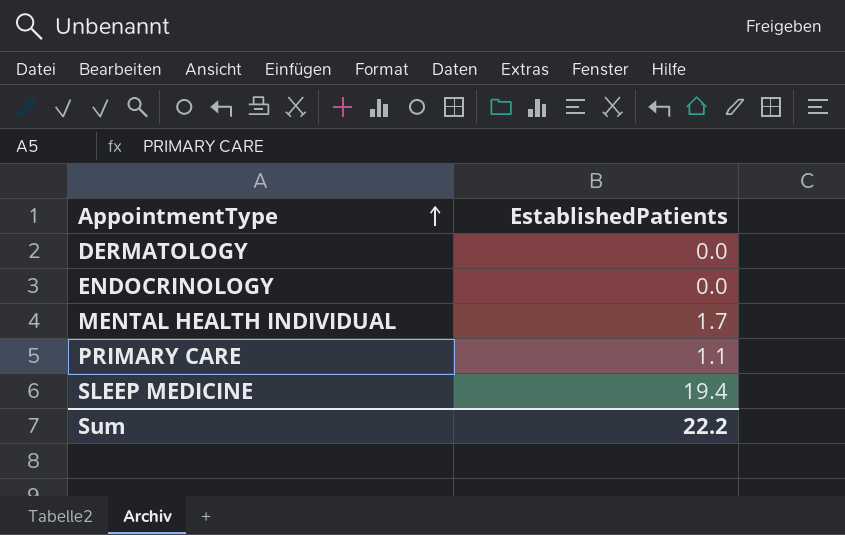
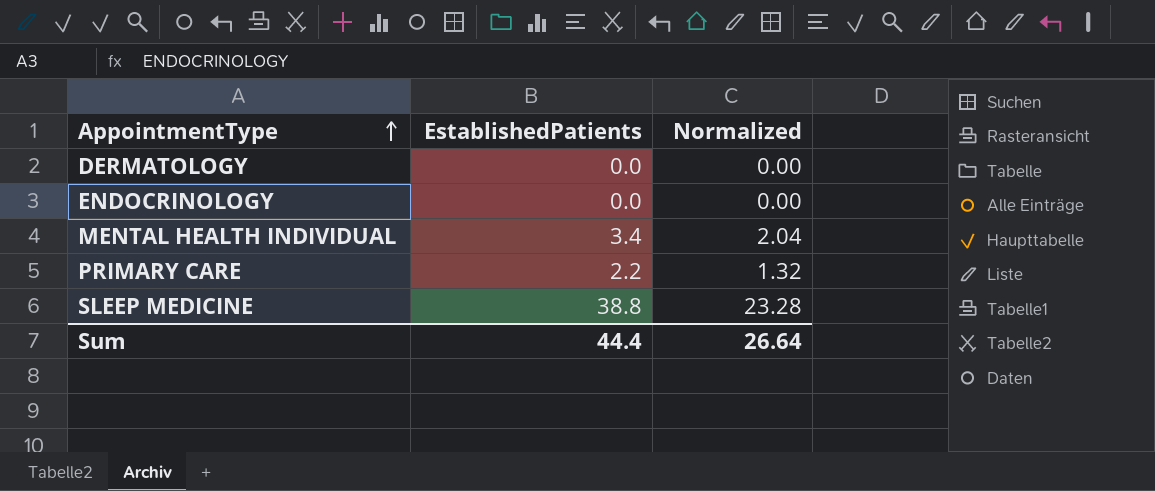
column Normalized | formula: none -> [EstablishedPatients] * 0.6
MENTAL HEALTH INDIVIDUAL | EstablishedPatients: 1.7 -> 3.4
PRIMARY CARE | EstablishedPatients: 1.1 -> 2.2
SLEEP MEDICINE | EstablishedPatients: 19.4 -> 38.8
Sum | EstablishedPatients: 22.2 -> 44.4

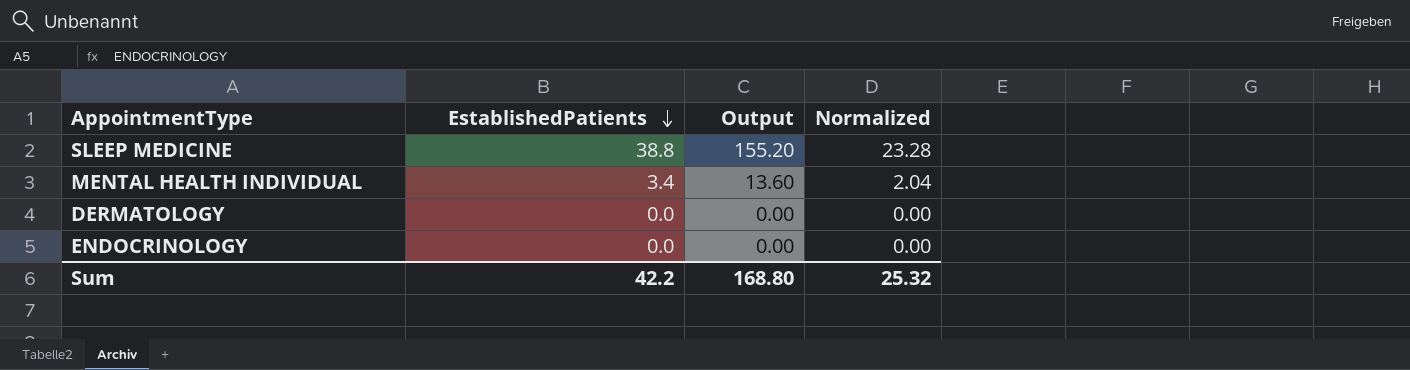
row order: AppointmentType ascending -> EstablishedPatients descending
column Output | formula: none -> [EstablishedPatients] * 4
row PRIMARY CARE: 2.2 | 1.32 -> none
Sum | EstablishedPatients: 44.4 -> 42.2
Sum | Normalized: 26.64 -> 25.32

